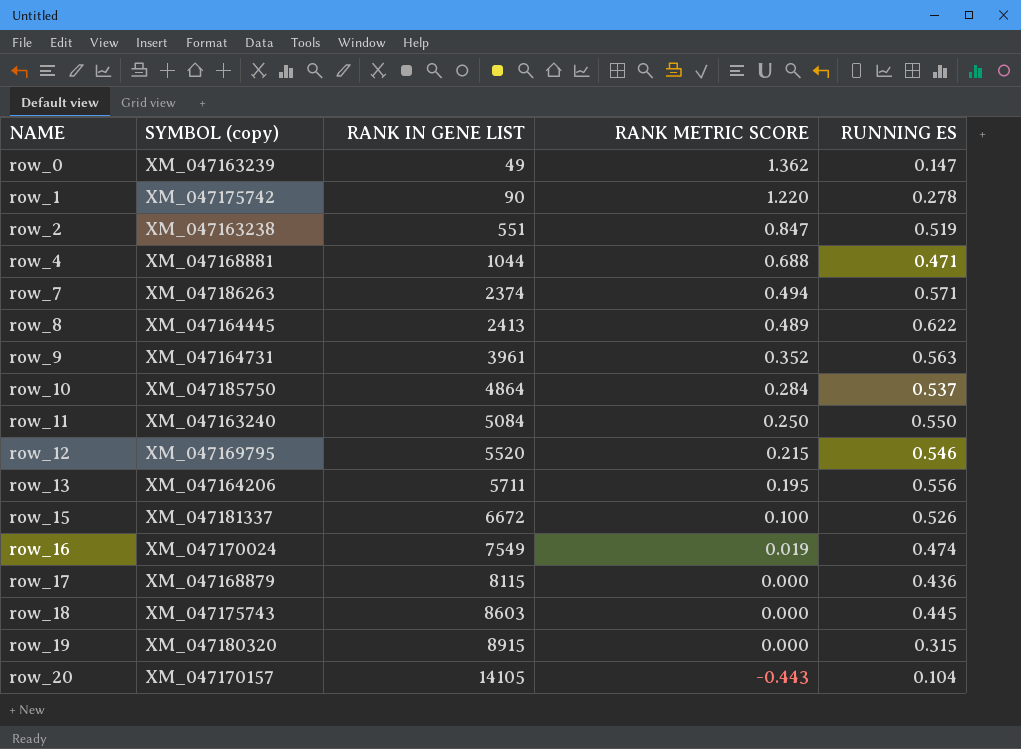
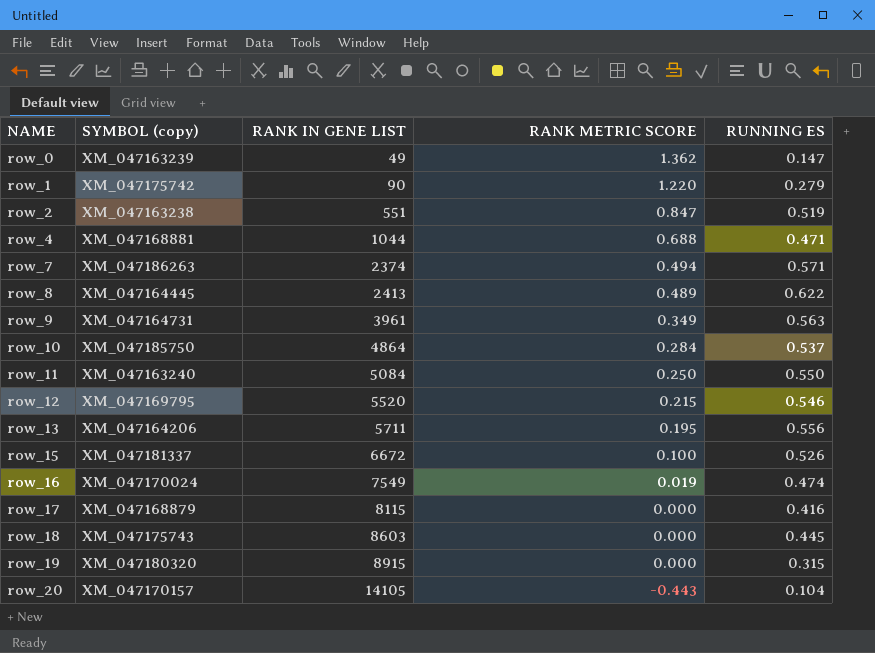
row_1 | RUNNING ES: 0.278 -> 0.279
row_9 | RANK METRIC SCORE: 0.352 -> 0.349
row_17 | RUNNING ES: 0.436 -> 0.416

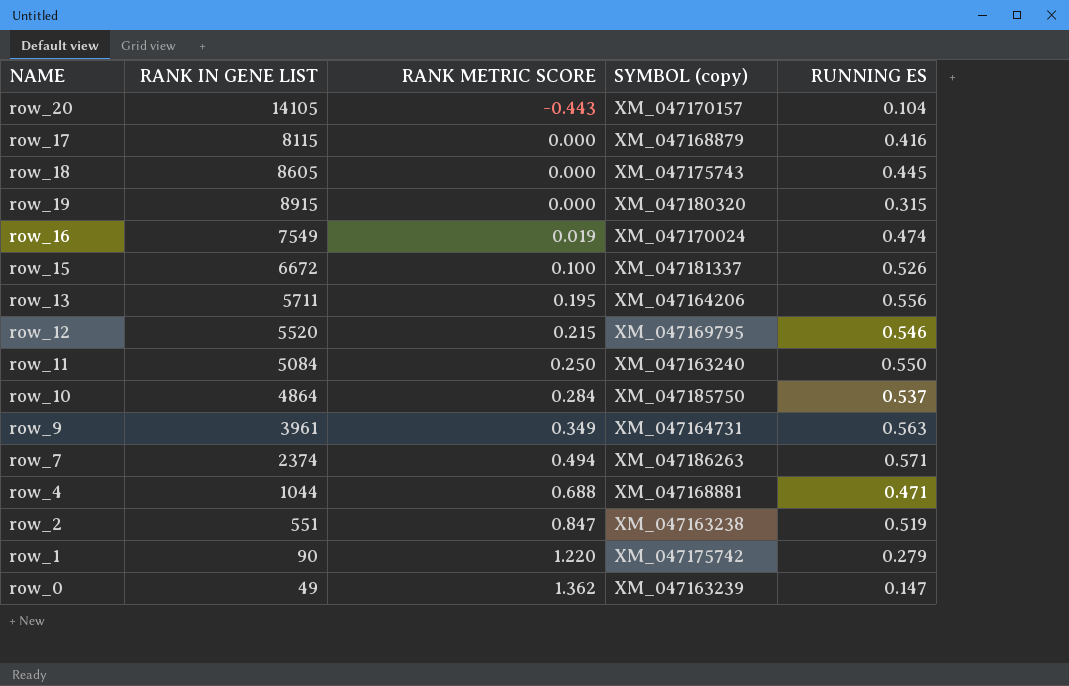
row order: NAME ascending -> RANK METRIC SCORE ascending
column SYMBOL (copy) | position: 2 -> 4
row row_8: XM_047164445 | 2413 | 0.489 | 0.622 -> none
row_18 | RANK IN GENE LIST: 8603 -> 8605

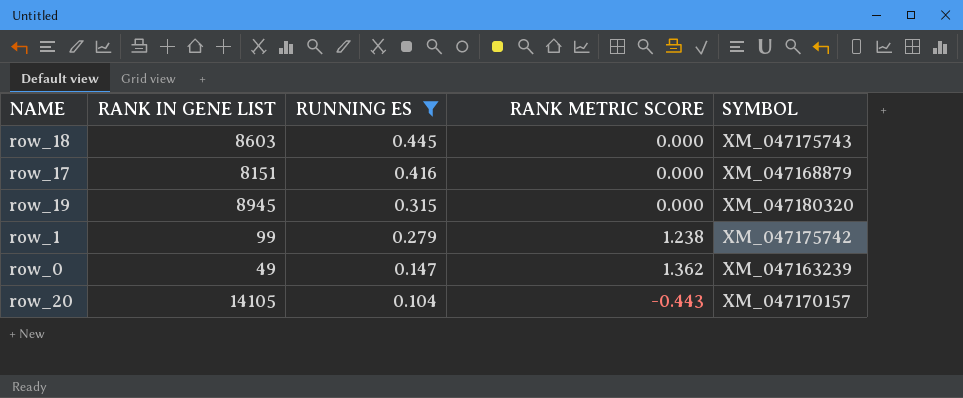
filter: none -> RUNNING ES <= 0.445
row order: RANK METRIC SCORE ascending -> RUNNING ES descending
column RUNNING ES | position: 5 -> 3
column name: SYMBOL (copy) -> SYMBOL
row_18 | RANK IN GENE LIST: 8605 -> 8603
row_17 | RANK IN GENE LIST: 8115 -> 8151
row_19 | RANK IN GENE LIST: 8915 -> 8945
row_1 | RANK IN GENE LIST: 90 -> 99
row_1 | RANK METRIC SCORE: 1.220 -> 1.238

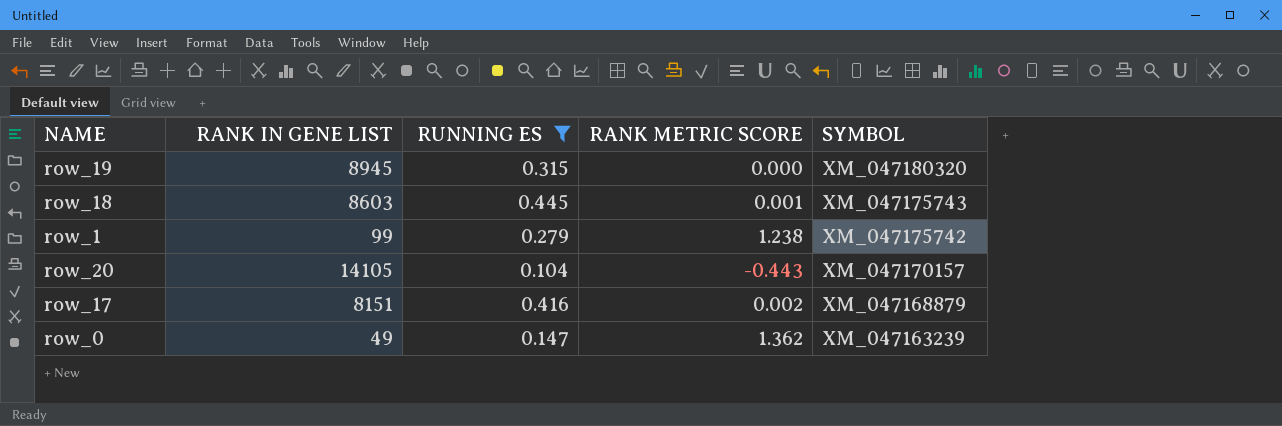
row order: RUNNING ES descending -> SYMBOL descending
row_18 | RANK METRIC SCORE: 0.000 -> 0.001
row_17 | RANK METRIC SCORE: 0.000 -> 0.002

